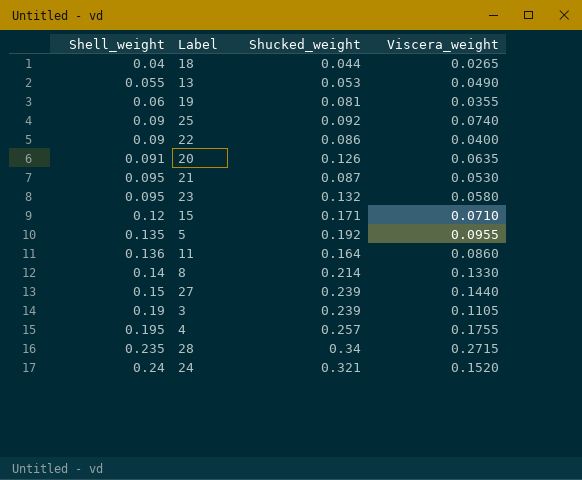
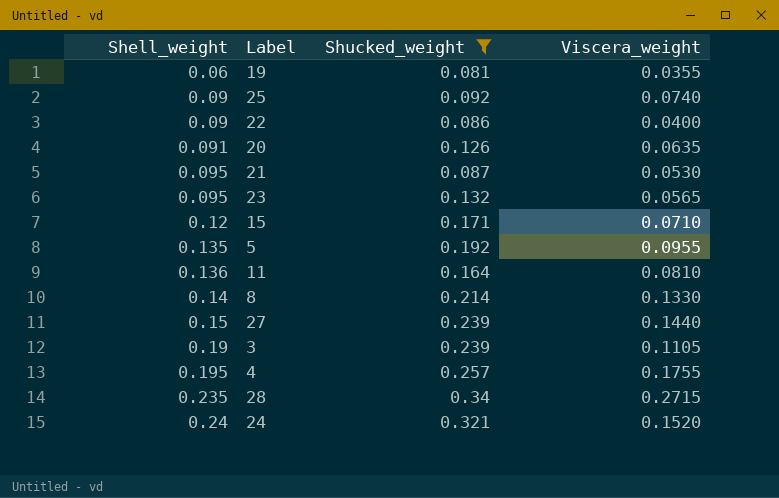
filter: none -> Shucked_weight >= 0.081
23 | Viscera_weight: 0.0580 -> 0.0565
11 | Viscera_weight: 0.0860 -> 0.0810

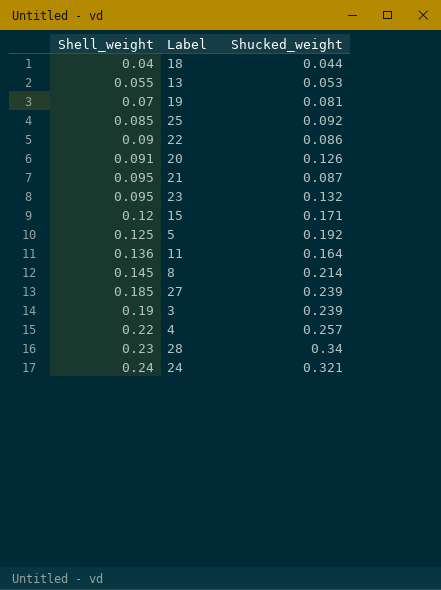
filter: Shucked_weight >= 0.081 -> none
column Viscera_weight | position: 4 -> none
19 | Shell_weight: 0.06 -> 0.07
25 | Shell_weight: 0.09 -> 0.085
5 | Shell_weight: 0.135 -> 0.125
8 | Shell_weight: 0.14 -> 0.145
27 | Shell_weight: 0.15 -> 0.185
4 | Shell_weight: 0.195 -> 0.22
28 | Shell_weight: 0.235 -> 0.23

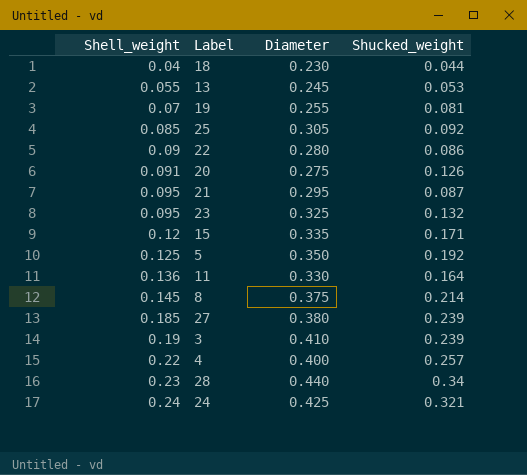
column Diameter | position: none -> 3

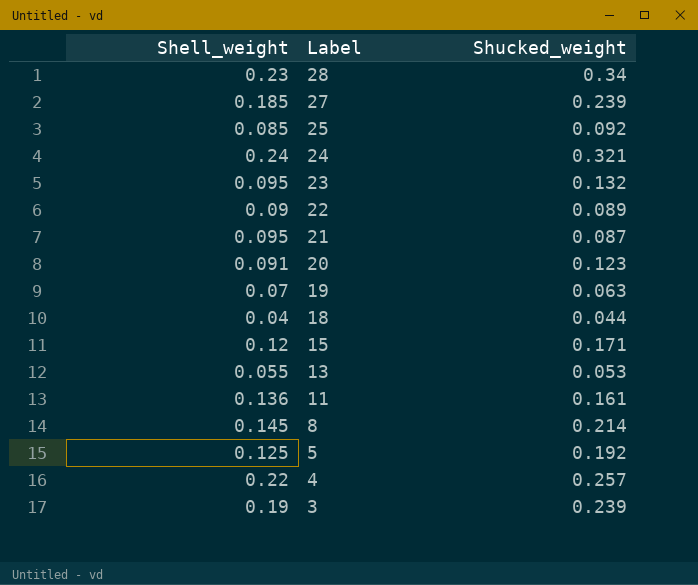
row order: Shell_weight ascending -> Label descending
column Diameter | position: 3 -> none
22 | Shucked_weight: 0.086 -> 0.089
20 | Shucked_weight: 0.126 -> 0.123
19 | Shucked_weight: 0.081 -> 0.063
11 | Shucked_weight: 0.164 -> 0.161

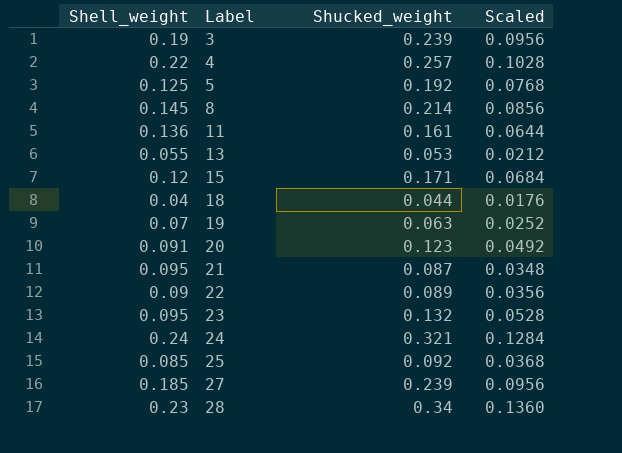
row order: Label descending -> Label ascending
column Scaled | formula: none -> [Shucked_weight] * 0.4

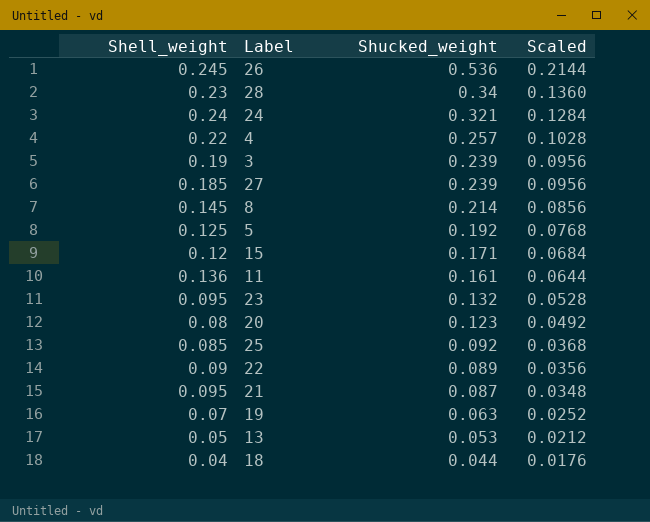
row order: Label ascending -> Shucked_weight descending
row 26: none -> 0.245 | 0.536 | 0.2144
20 | Shell_weight: 0.091 -> 0.08
13 | Shell_weight: 0.055 -> 0.05

